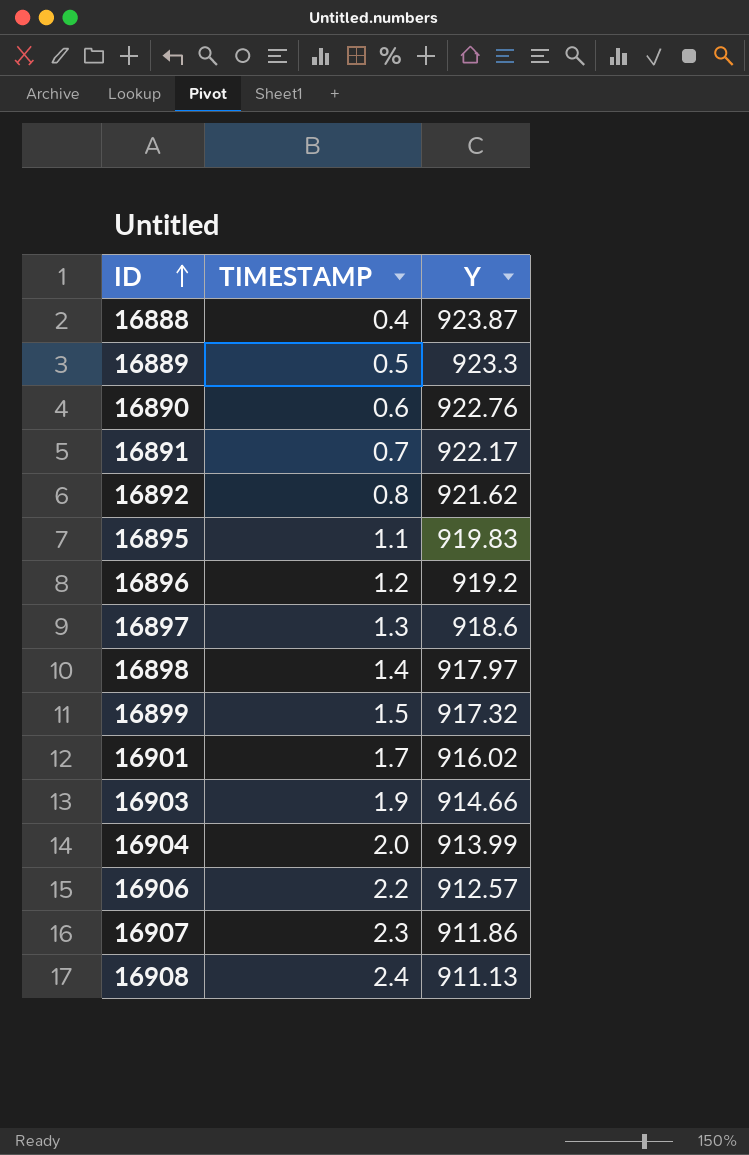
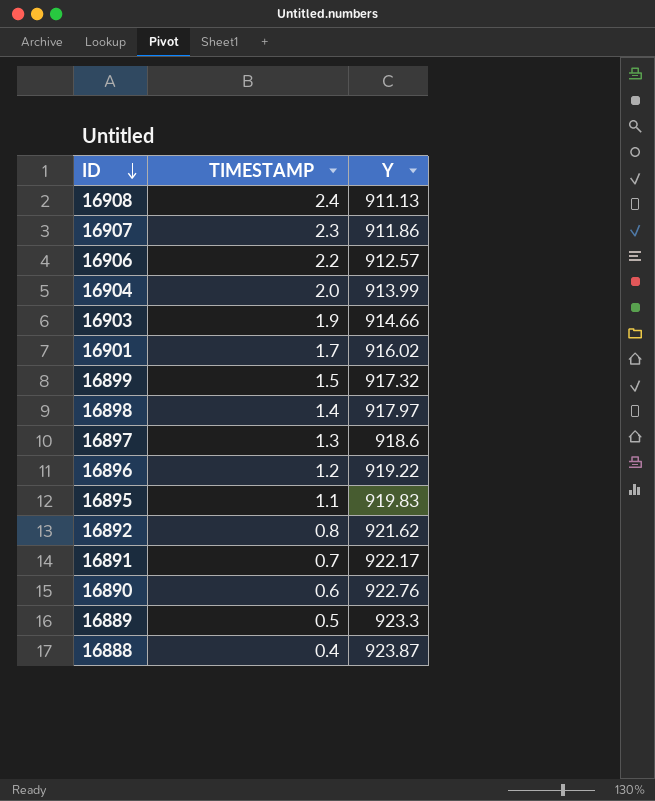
row order: ID ascending -> ID descending
16896 | Y: 919.2 -> 919.22

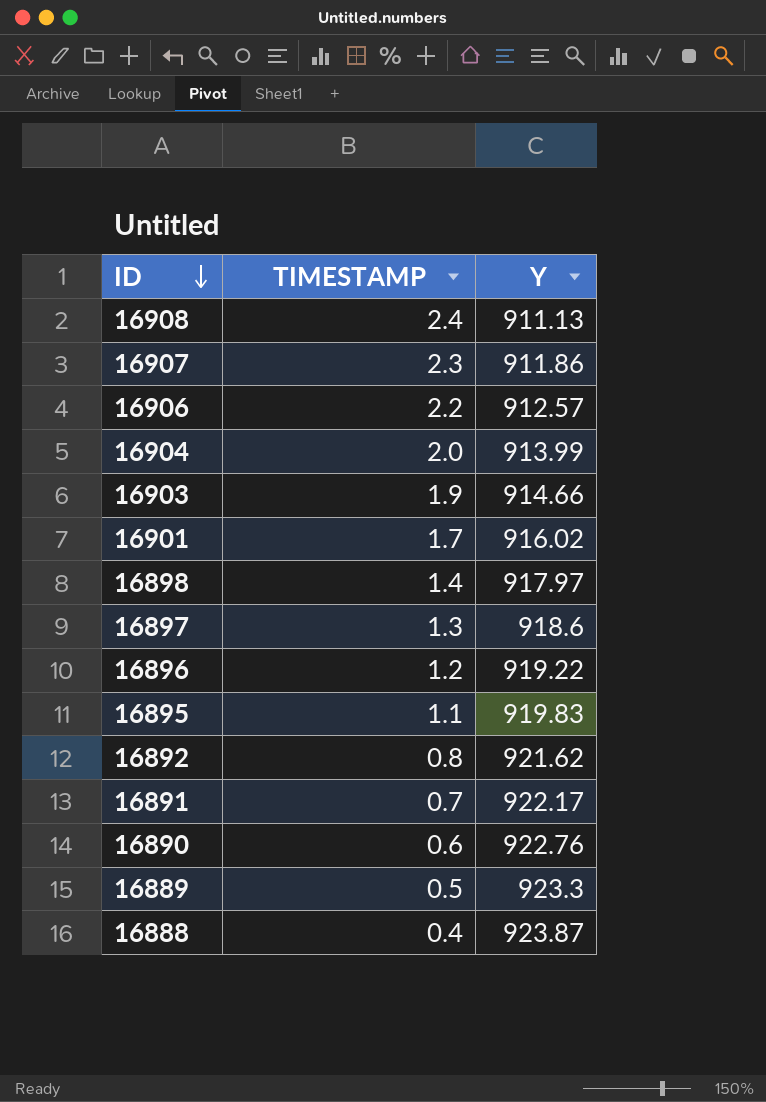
row 16899: 1.5 | 917.32 -> none

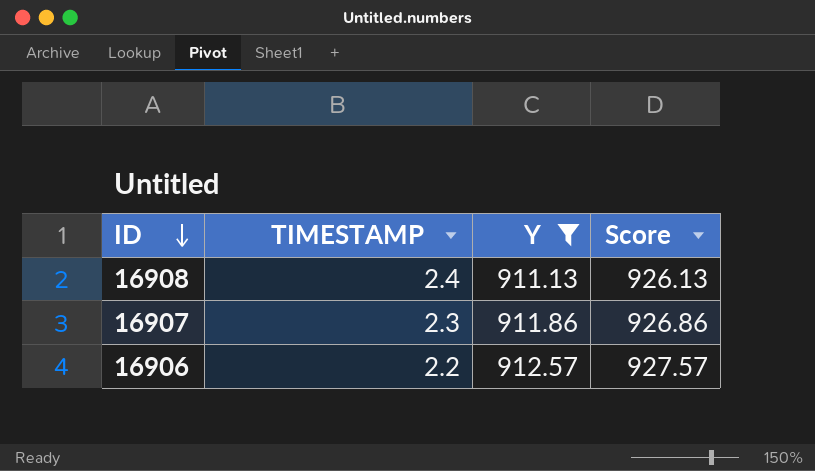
filter: none -> Y <= 912.57
column Score | formula: none -> [Y] + 15

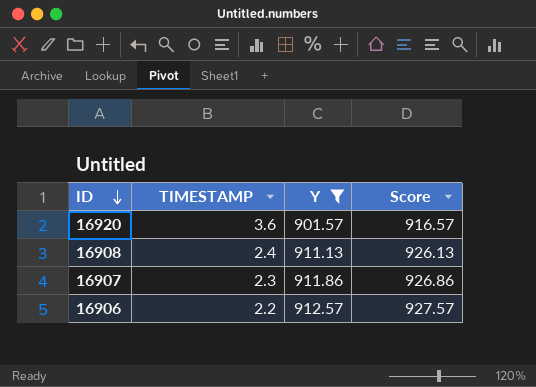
row 16920: none -> 3.6 | 901.57 | 916.57

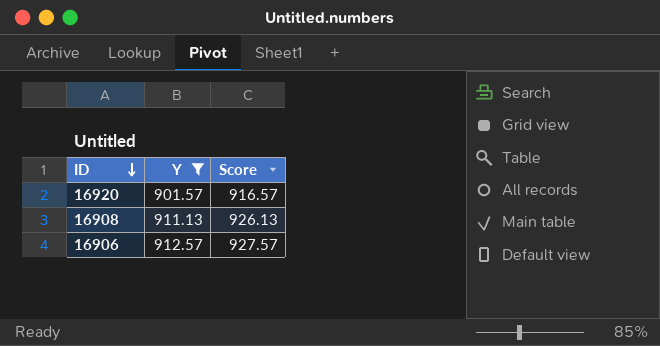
column TIMESTAMP | position: 2 -> none
row 16907: 2.3 | 911.86 | 926.86 -> none

